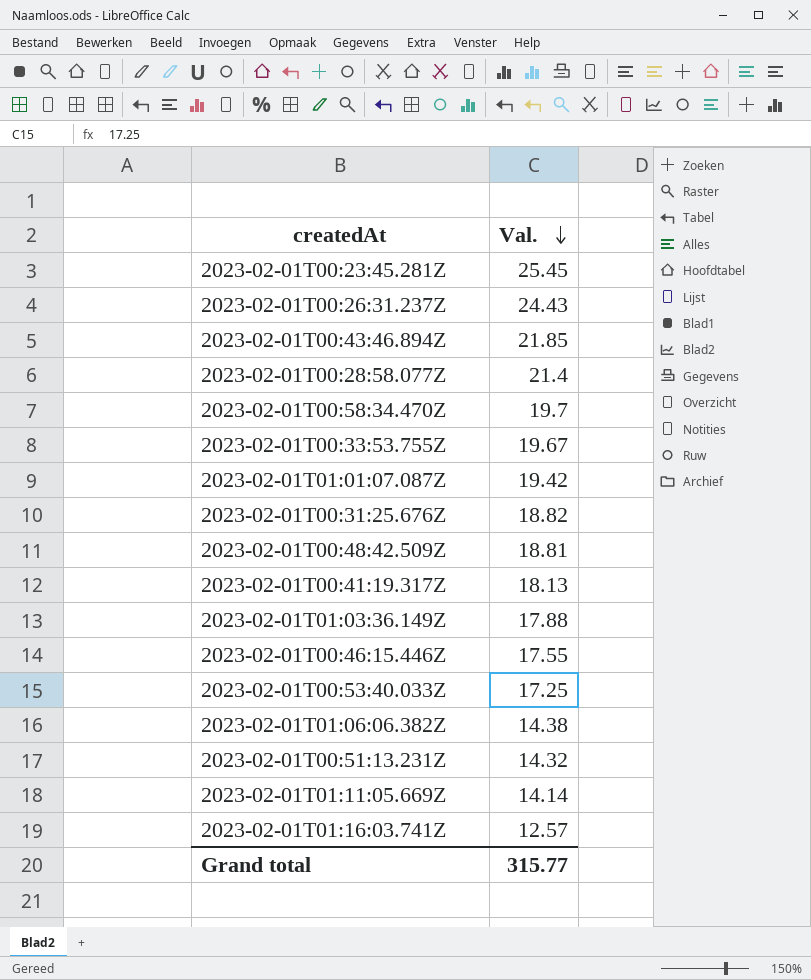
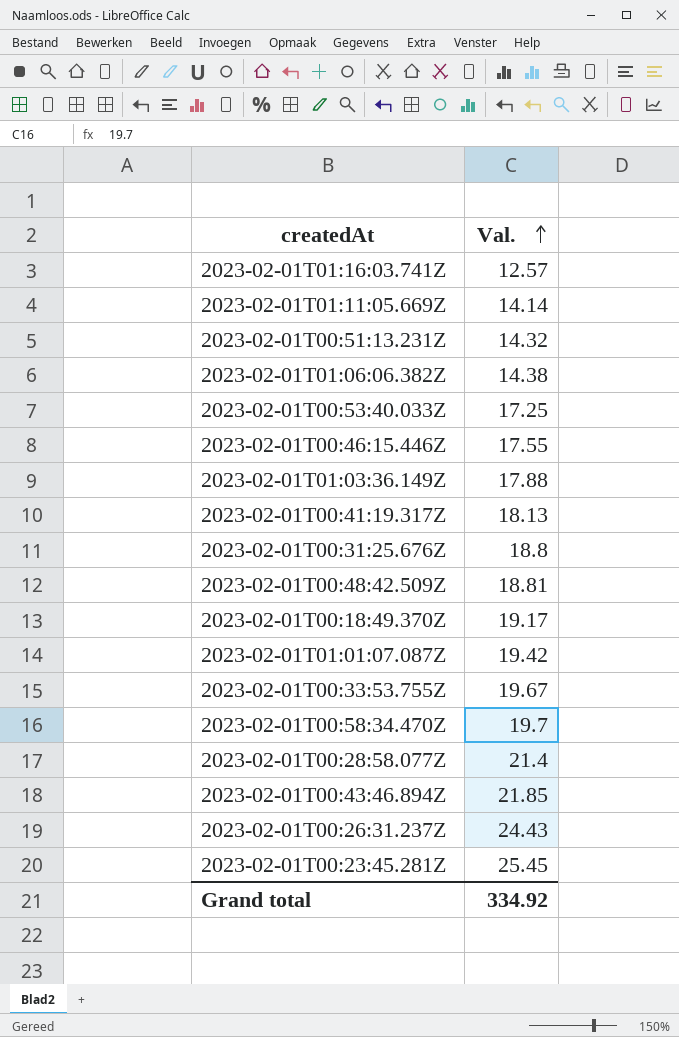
row order: Val. descending -> Val. ascending
2023-02-01T00:31:25.676Z | Val.: 18.82 -> 18.8
row 2023-02-01T00:18:49.370Z: none -> 19.17
Grand total | Val.: 315.77 -> 334.92

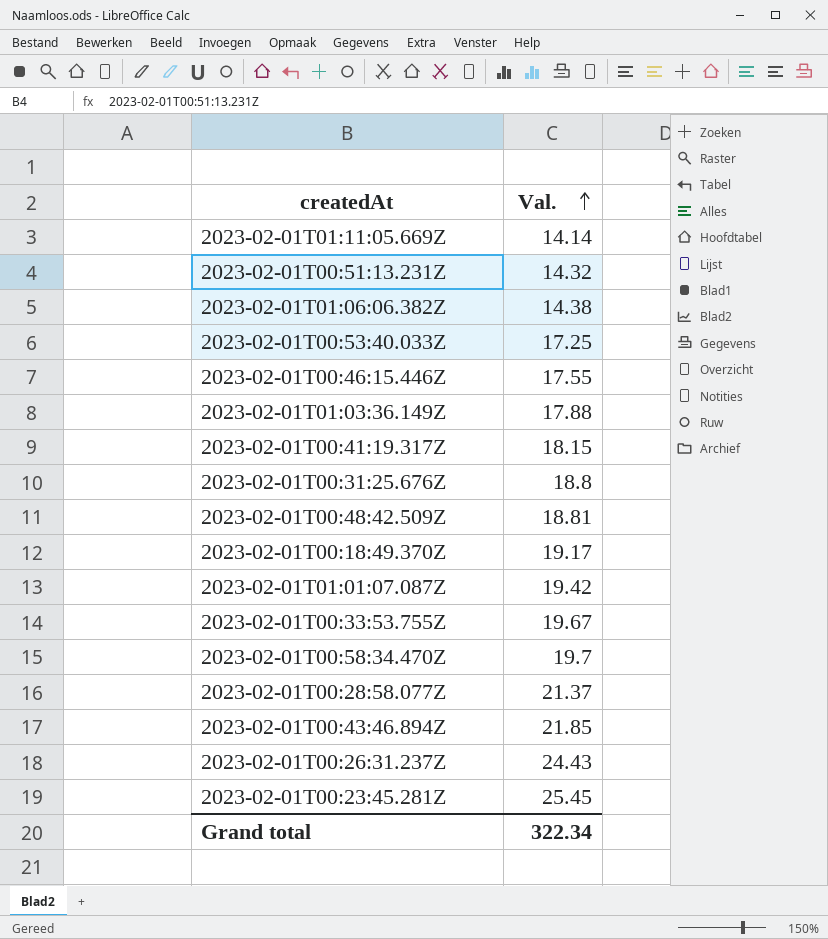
row 2023-02-01T01:16:03.741Z: 12.57 -> none
2023-02-01T00:41:19.317Z | Val.: 18.13 -> 18.15
2023-02-01T00:28:58.077Z | Val.: 21.4 -> 21.37
Grand total | Val.: 334.92 -> 322.34

